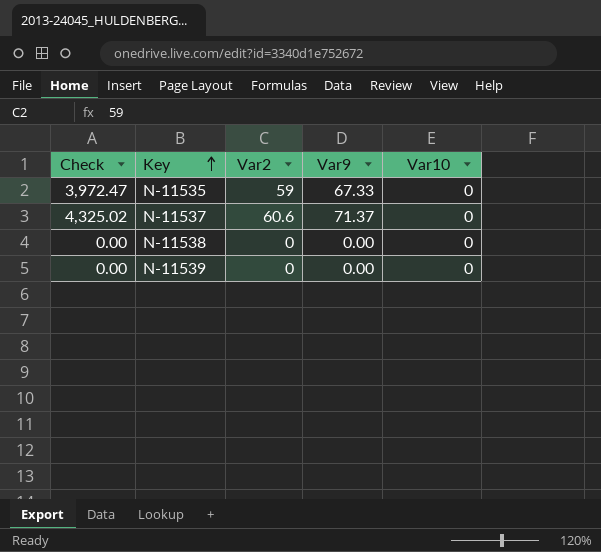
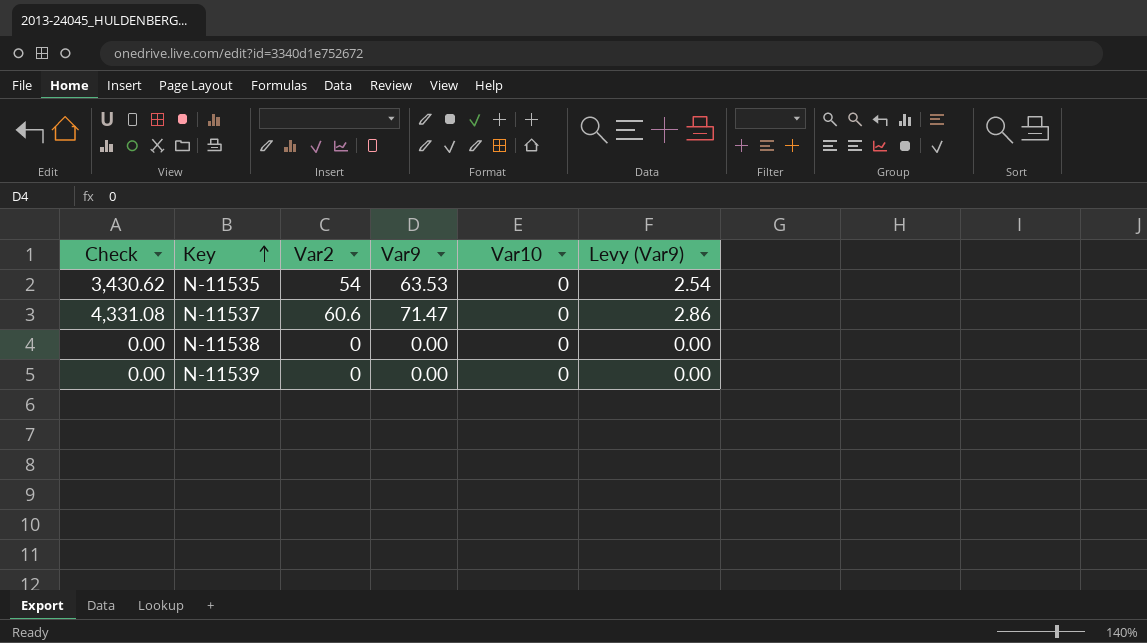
column Levy (Var9) | formula: none -> [Var9] * 0.04
N-11535 | Check: 3,972.47 -> 3,430.62
N-11535 | Var2: 59 -> 54
N-11535 | Var9: 67.33 -> 63.53
N-11537 | Check: 4,325.02 -> 4,331.08
N-11537 | Var9: 71.37 -> 71.47

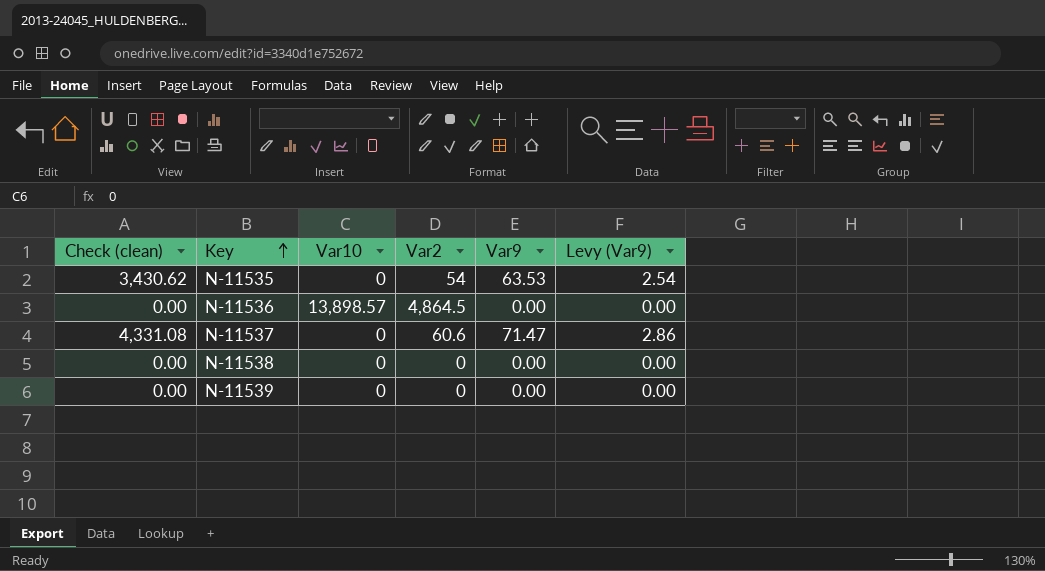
column name: Check -> Check (clean)
column Var10 | position: 5 -> 3
row N-11536: none -> 0.00 | 13,898.57 | 4,864.5 | 0.00 | 0.00

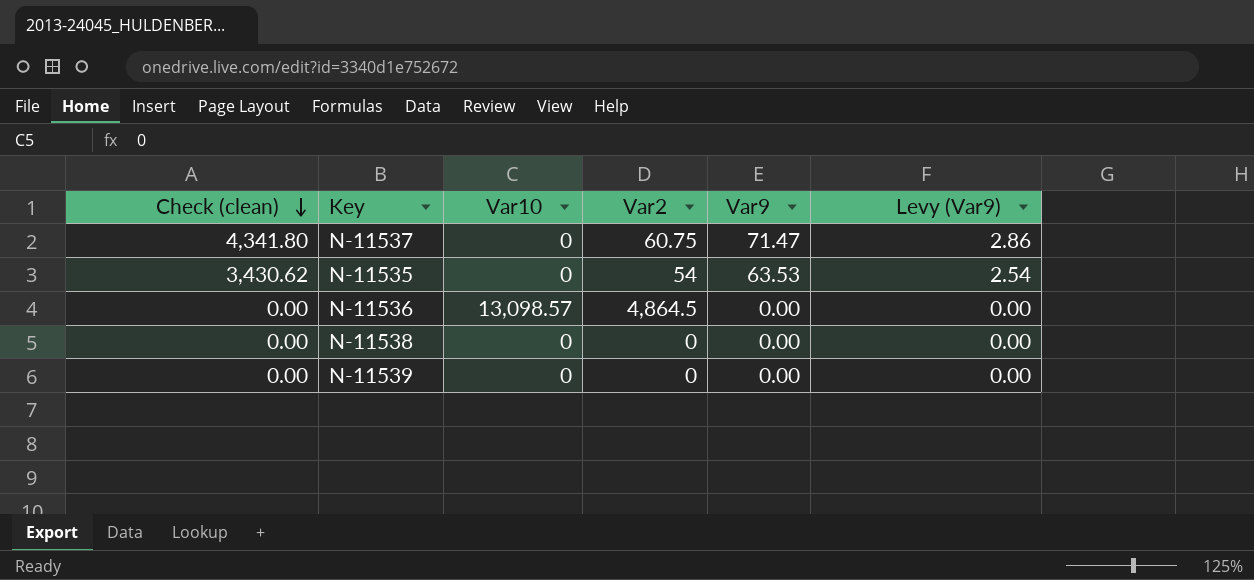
row order: Key ascending -> Check (clean) descending
N-11537 | Check (clean): 4,331.08 -> 4,341.80
N-11537 | Var2: 60.6 -> 60.75
N-11536 | Var10: 13,898.57 -> 13,098.57

